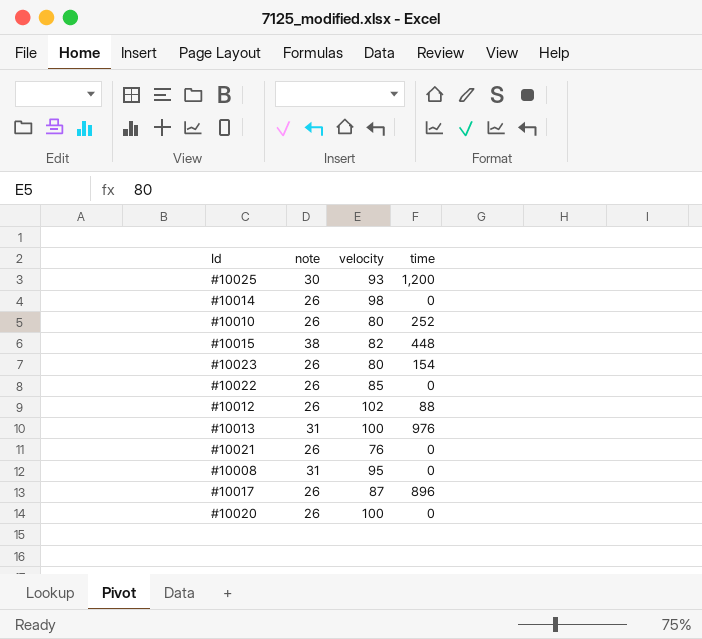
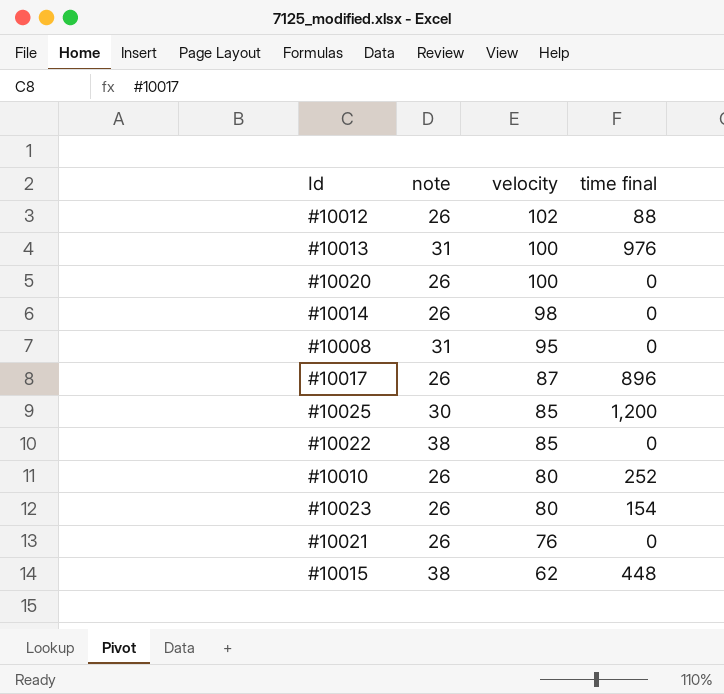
row order: none -> velocity descending
column name: time -> time final
#10025 | velocity: 93 -> 85
#10022 | note: 26 -> 38
#10015 | velocity: 82 -> 62

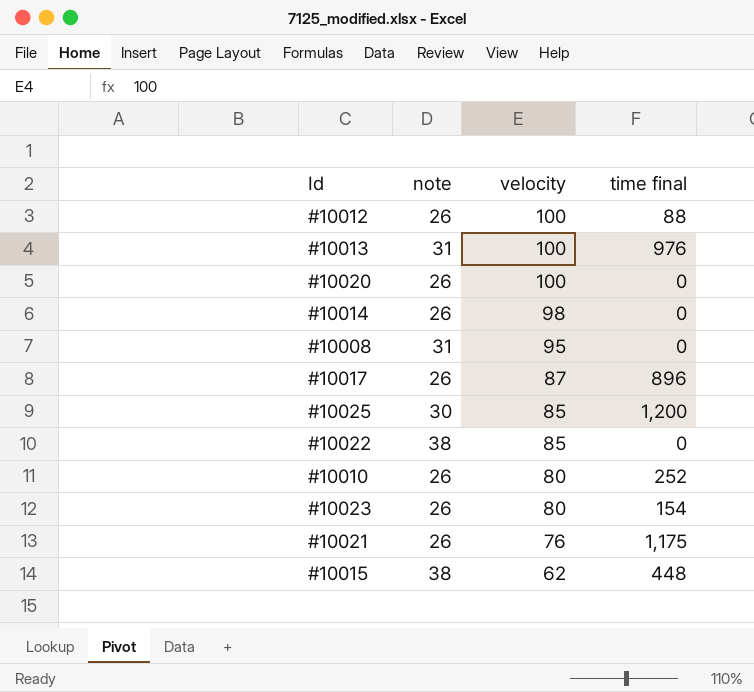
#10012 | velocity: 102 -> 100
#10021 | time final: 0 -> 1,175

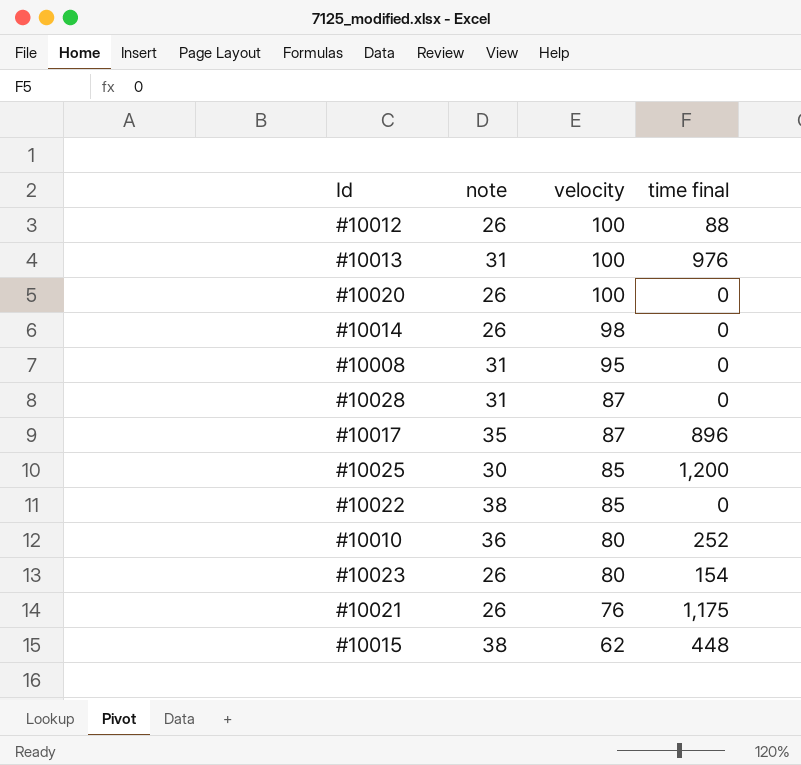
row #10028: none -> 31 | 87 | 0
#10017 | note: 26 -> 35
#10010 | note: 26 -> 36

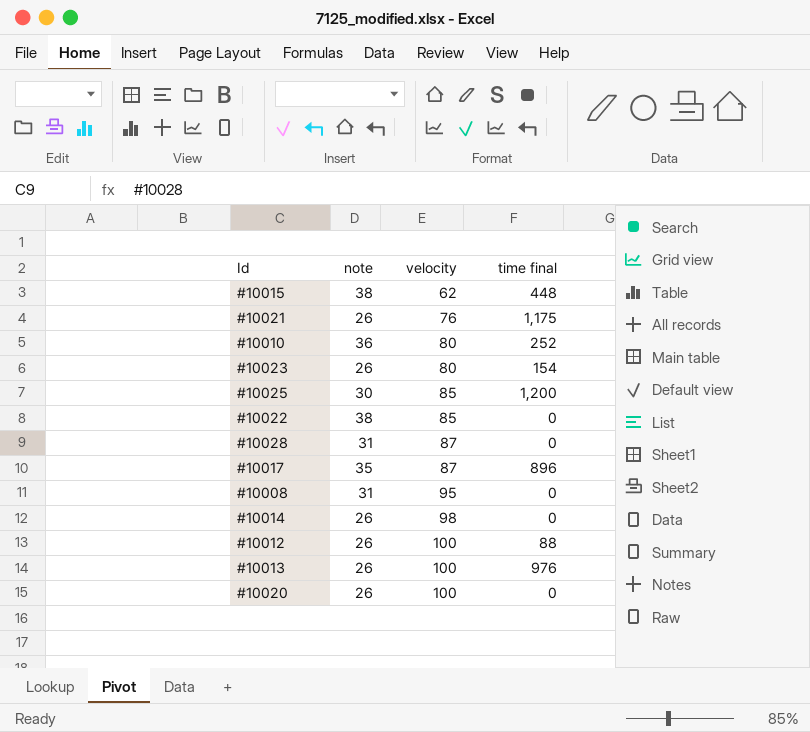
row order: velocity descending -> velocity ascending
#10013 | note: 31 -> 26

